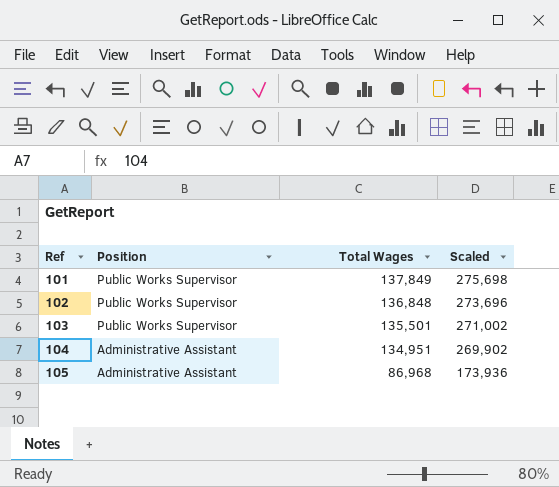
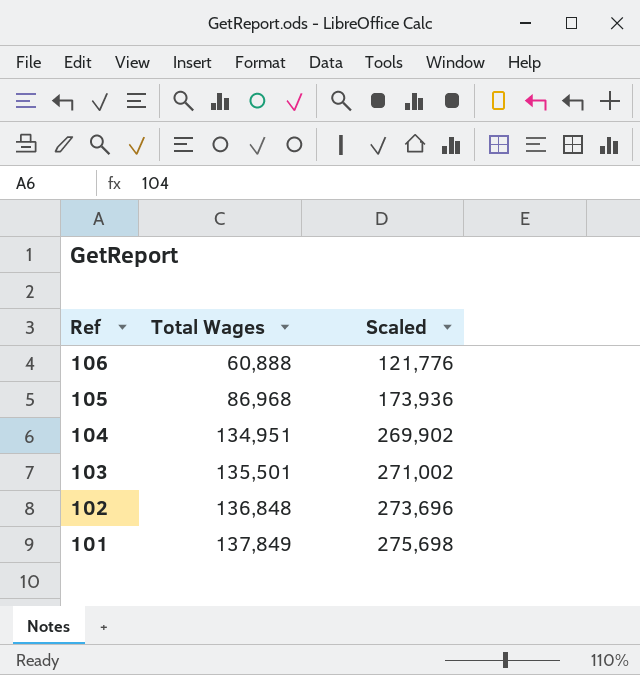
row order: Ref ascending -> Ref descending
column Position | position: 2 -> none
row 106: none -> 60,888 | 121,776

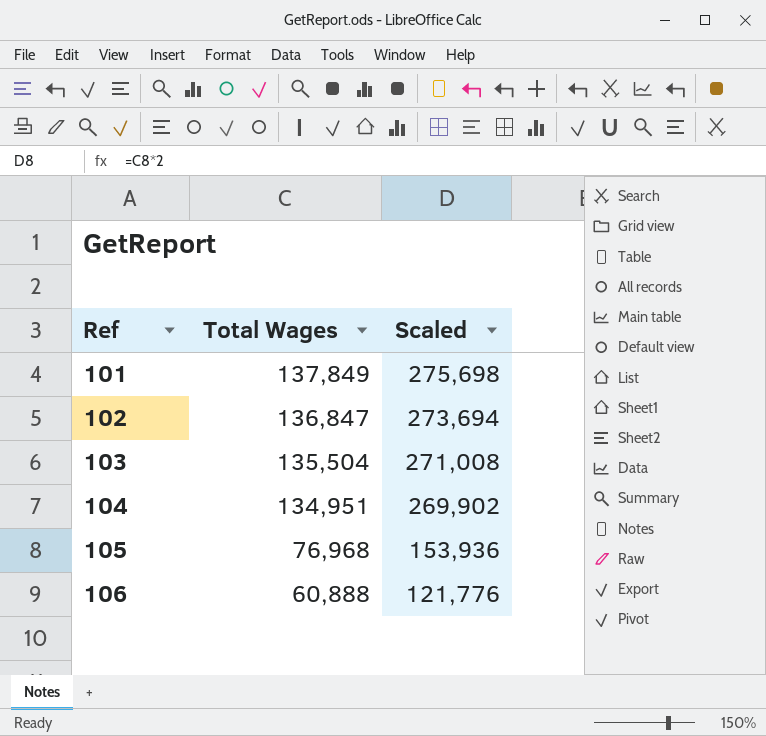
row order: Ref descending -> Ref ascending
102 | Total Wages: 136,848 -> 136,847
102 | Scaled: 273,696 -> 273,694
103 | Total Wages: 135,501 -> 135,504
103 | Scaled: 271,002 -> 271,008
105 | Total Wages: 86,968 -> 76,968
105 | Scaled: 173,936 -> 153,936

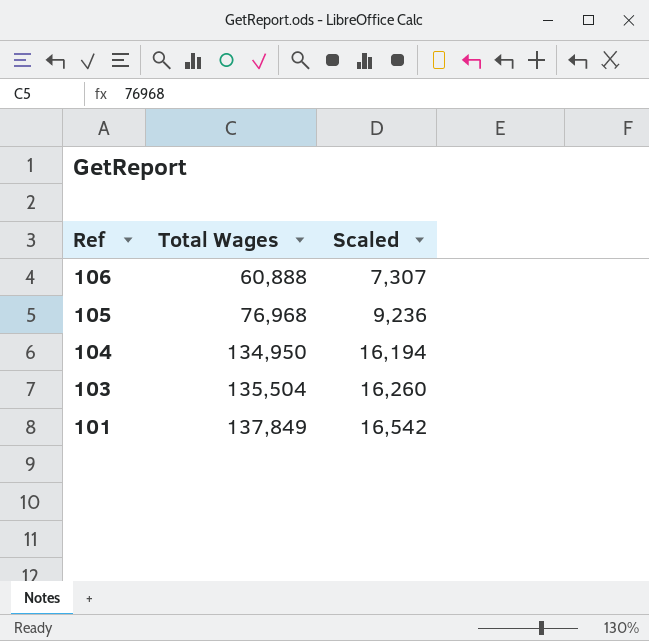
row order: Ref ascending -> Ref descending
column Scaled | formula: [Total Wages] * 2 -> [Total Wages] * 0.12
row 102: 136,847 | 273,694 -> none
104 | Total Wages: 134,951 -> 134,950

